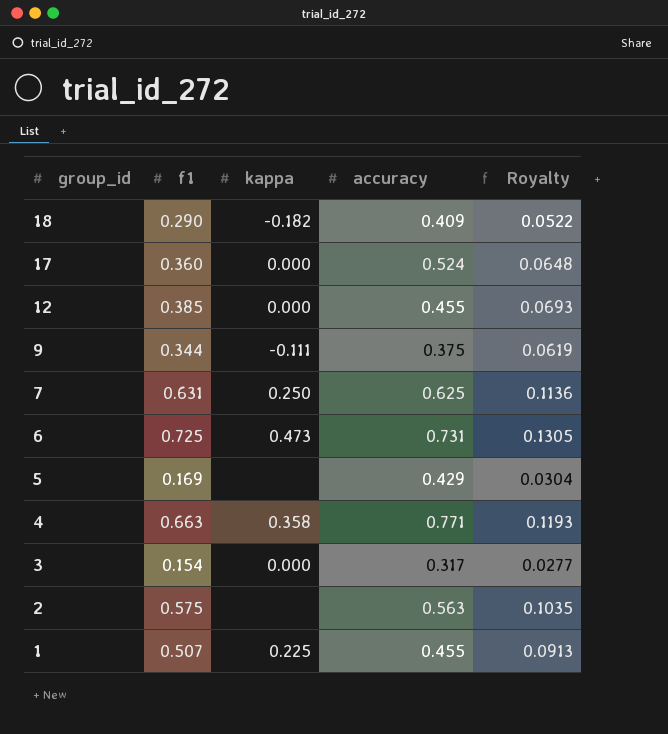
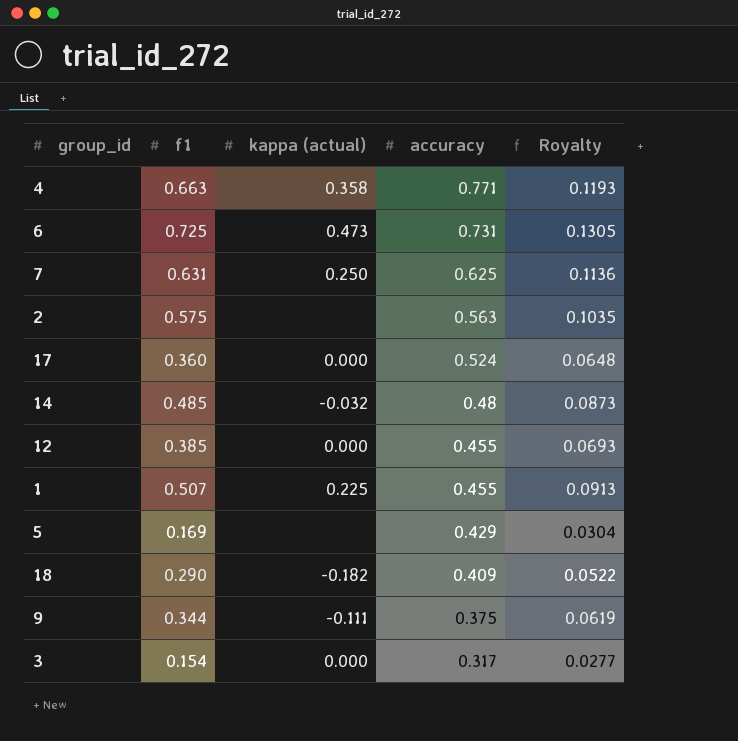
row order: group_id descending -> accuracy descending
column name: kappa -> kappa (actual)
row 14: none -> 0.485 | -0.032 | 0.48 | 0.0873

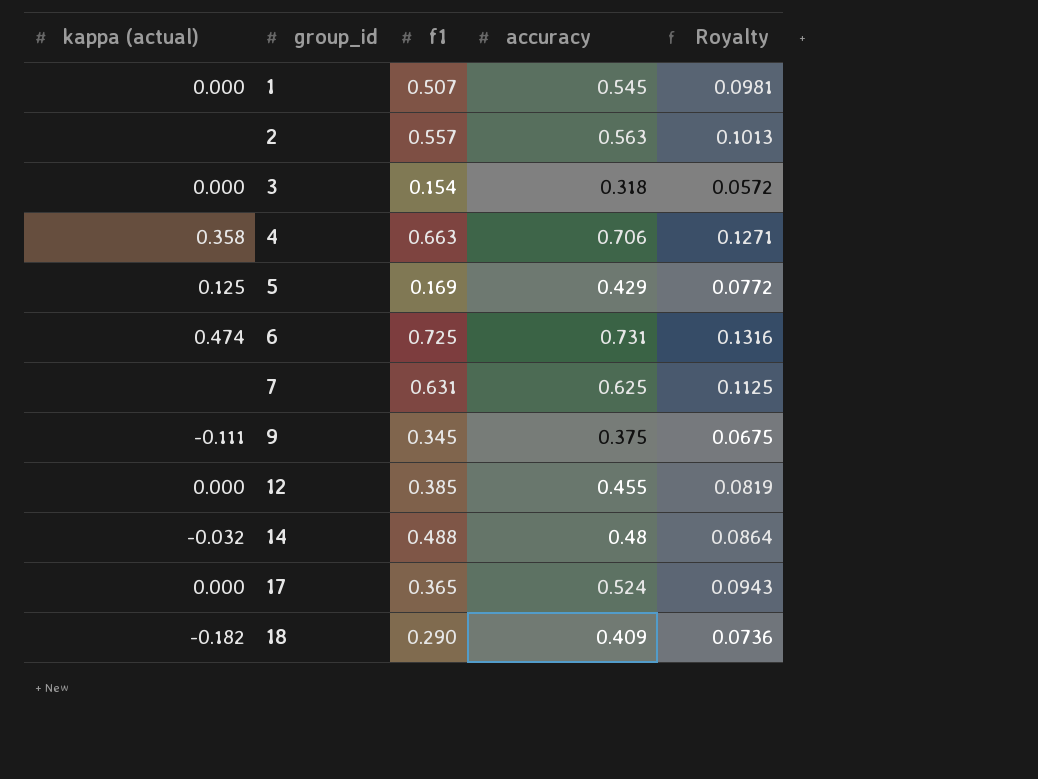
row order: accuracy descending -> group_id ascending
column kappa (actual) | position: 3 -> 1
column Royalty | formula: [f1] * 0.18 -> [accuracy] * 0.18
1 | kappa (actual): 0.225 -> 0.000
1 | accuracy: 0.455 -> 0.545
2 | f1: 0.575 -> 0.557
3 | accuracy: 0.317 -> 0.318
4 | accuracy: 0.771 -> 0.706
5 | kappa (actual): none -> 0.125
6 | kappa (actual): 0.473 -> 0.474
7 | kappa (actual): 0.250 -> none
9 | f1: 0.344 -> 0.345
14 | f1: 0.485 -> 0.488
17 | f1: 0.360 -> 0.365

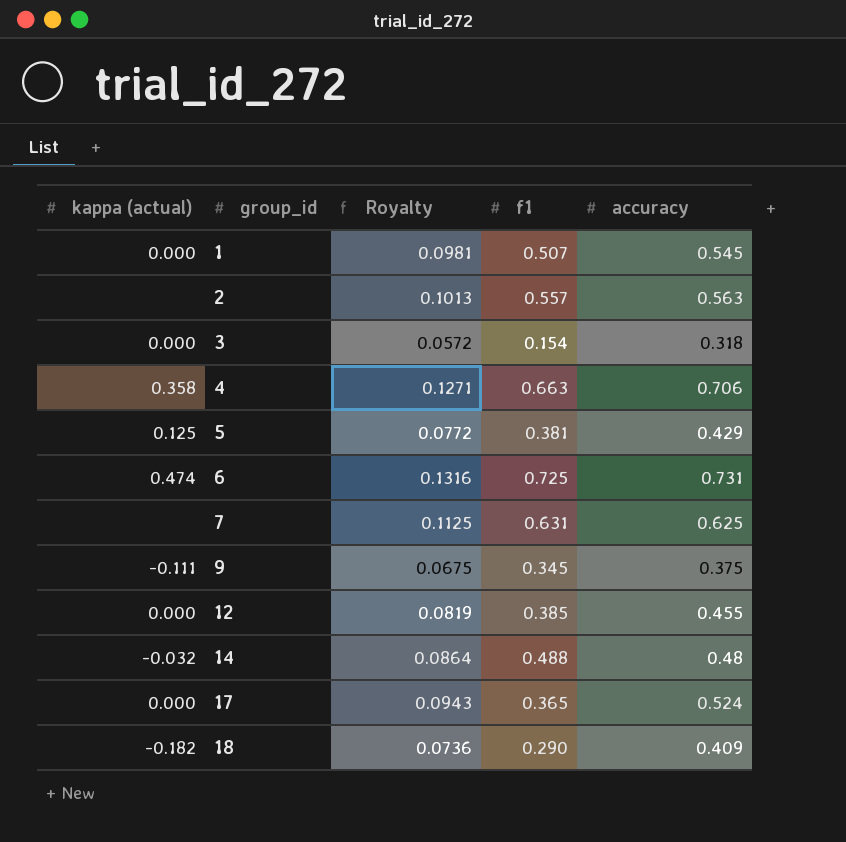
column Royalty | position: 5 -> 3
5 | f1: 0.169 -> 0.381

